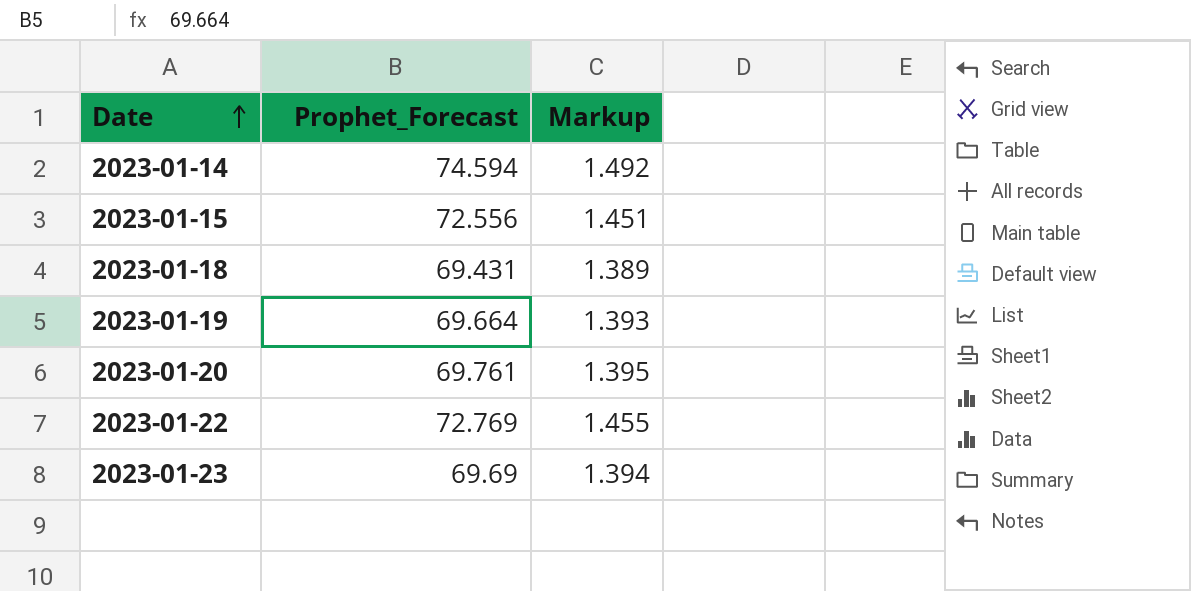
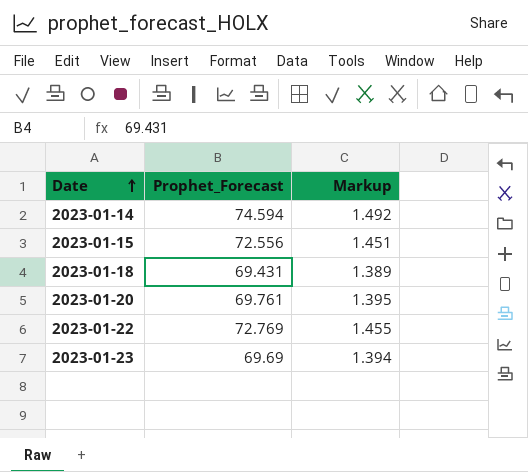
row 2023-01-19: 69.664 | 1.393 -> none

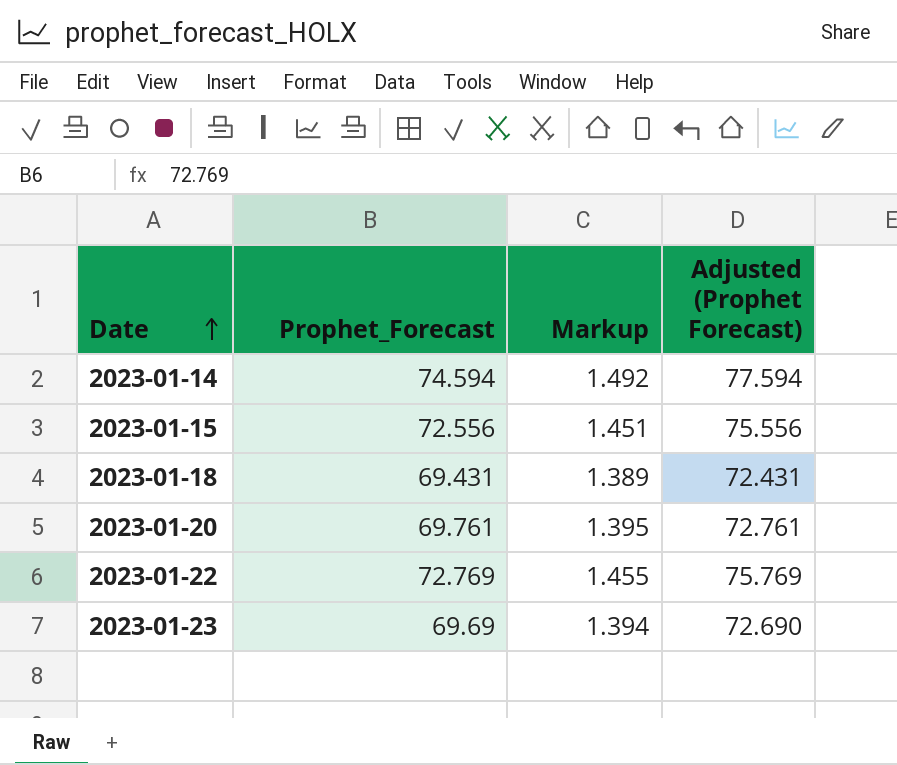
column Adjusted (Prophet Forecast) | formula: none -> [Prophet_Forecast] + 3

